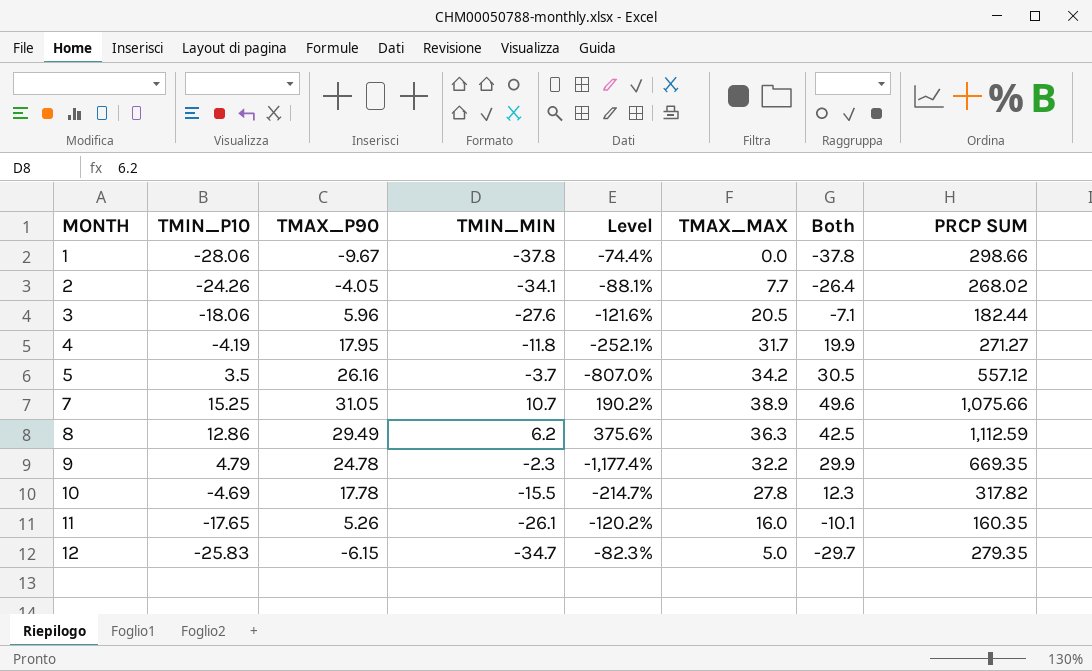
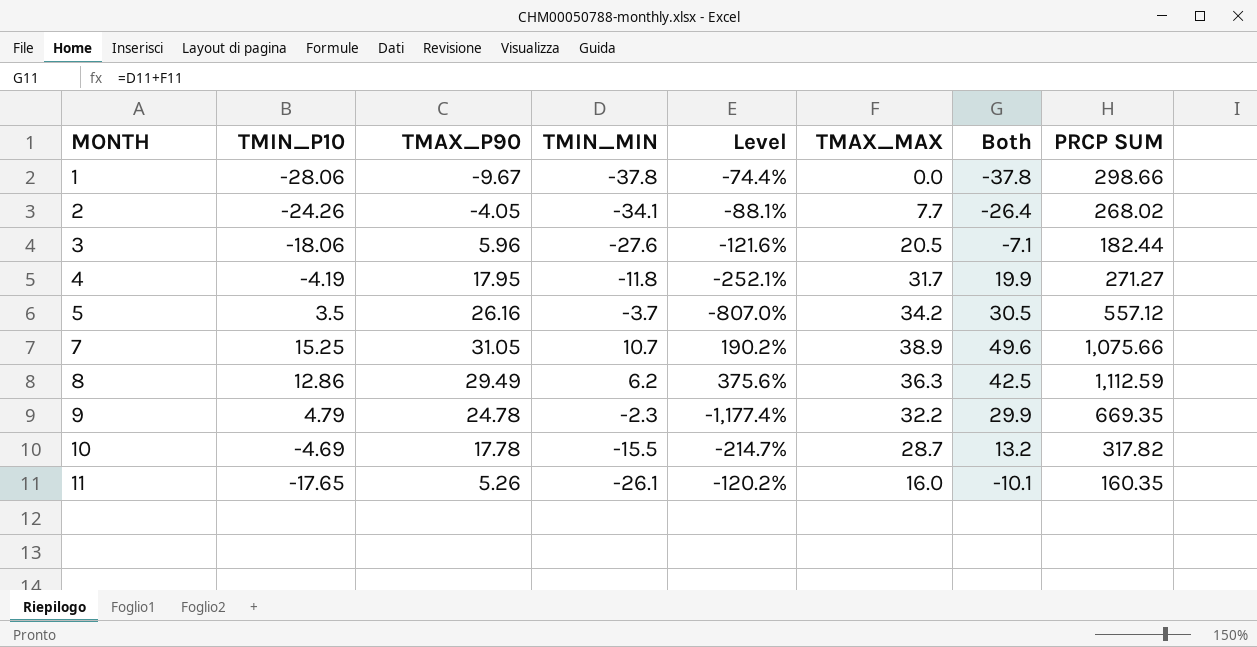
row 12: -25.83 | -6.15 | -34.7 | -82.3% | 5.0 | -29.7 | 279.35 -> none
10 | TMAX_MAX: 27.8 -> 28.7
10 | Both: 12.3 -> 13.2

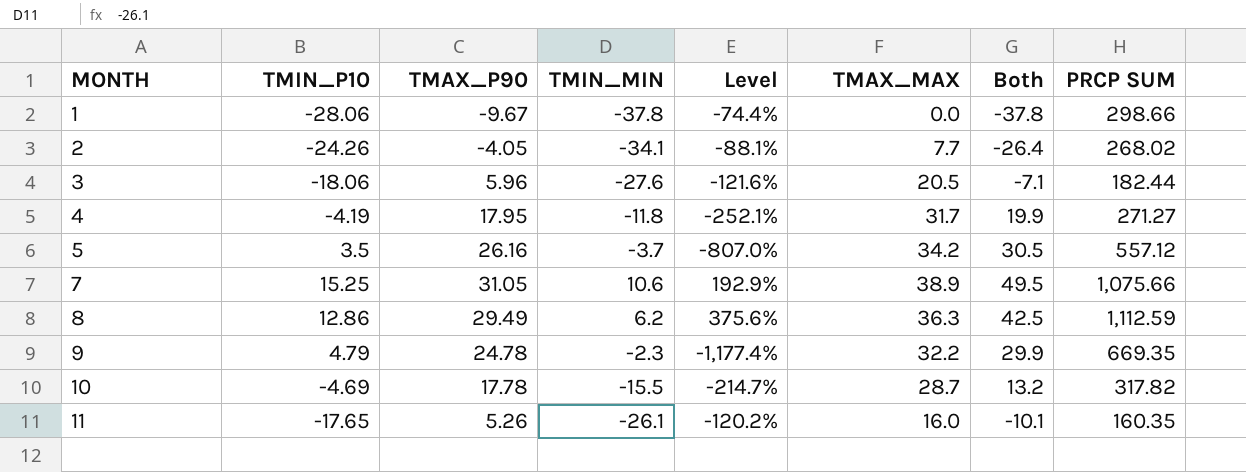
7 | TMIN_MIN: 10.7 -> 10.6
7 | Level: 190.2% -> 192.9%
7 | Both: 49.6 -> 49.5

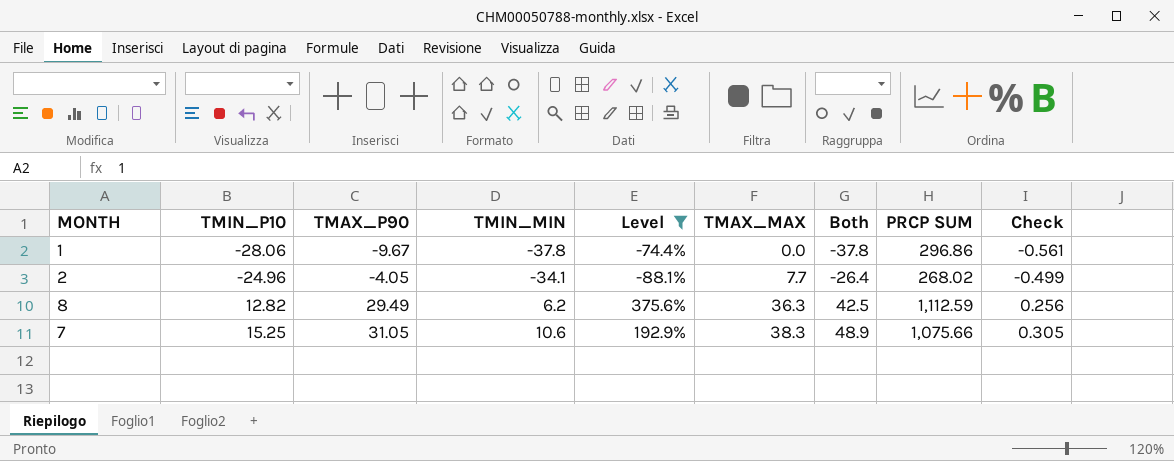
filter: none -> Level >= -88.1%
row order: MONTH ascending -> TMIN_P10 ascending
column Check | formula: none -> [TMIN_P10] * 0.02
1 | PRCP SUM: 298.66 -> 296.86
2 | TMIN_P10: -24.26 -> -24.96
8 | TMIN_P10: 12.86 -> 12.82
7 | TMAX_MAX: 38.9 -> 38.3
7 | Both: 49.5 -> 48.9

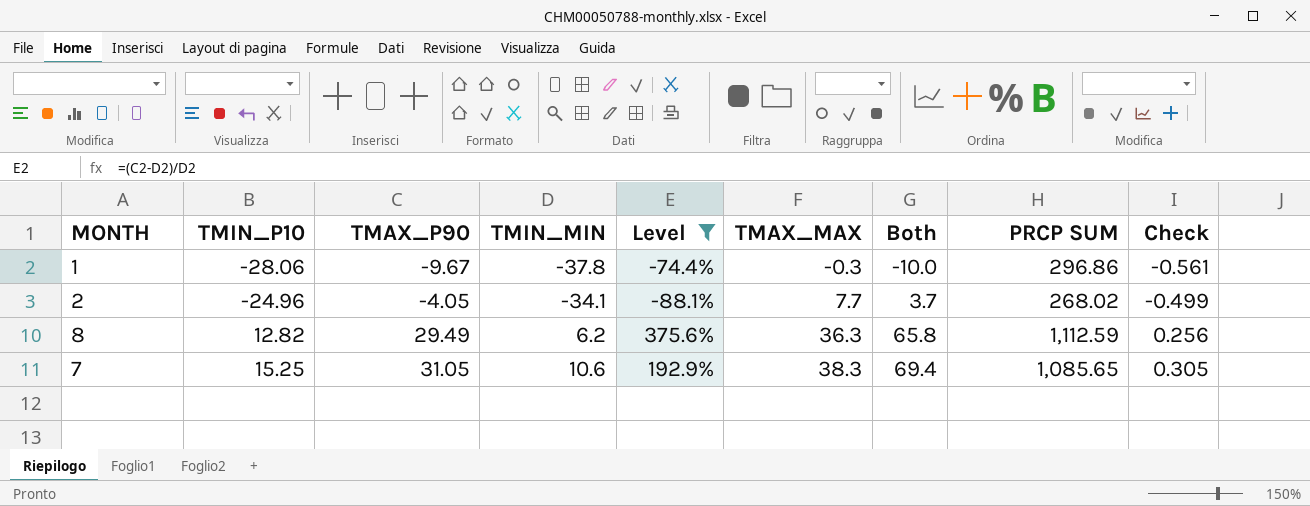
column Both | formula: [TMIN_MIN] + [TMAX_MAX] -> [TMAX_P90] + [TMAX_MAX]
1 | TMAX_MAX: 0.0 -> -0.3
7 | PRCP SUM: 1,075.66 -> 1,085.65

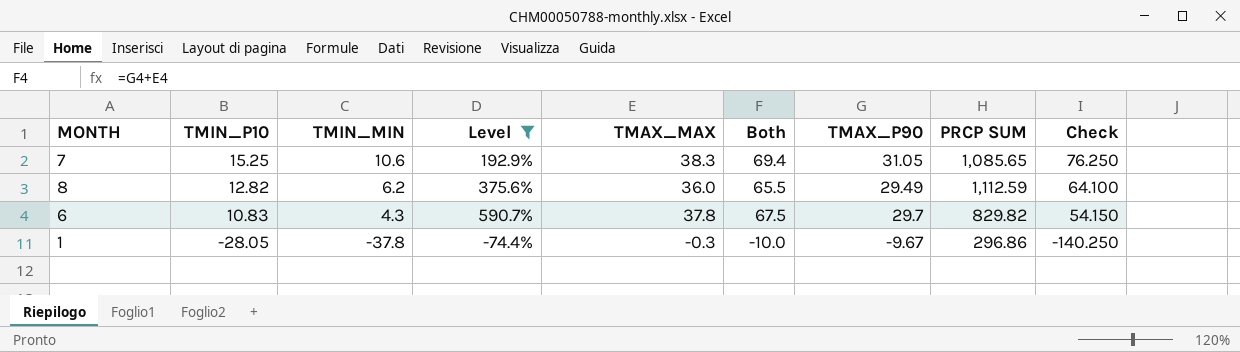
row order: TMIN_P10 ascending -> TMIN_P10 descending
column TMAX_P90 | position: 3 -> 7
column Check | formula: [TMIN_P10] * 0.02 -> [TMIN_P10] * 5
row 2: -24.96 | -4.05 | -34.1 | -88.1% | 7.7 | 3.7 | 268.02 | -0.499 -> none
8 | TMAX_MAX: 36.3 -> 36.0
8 | Both: 65.8 -> 65.5
row 6: none -> 10.83 | 4.3 | 590.7% | 37.8 | 67.5 | 29.7 | 829.82 | 54.150
1 | TMIN_P10: -28.06 -> -28.05

